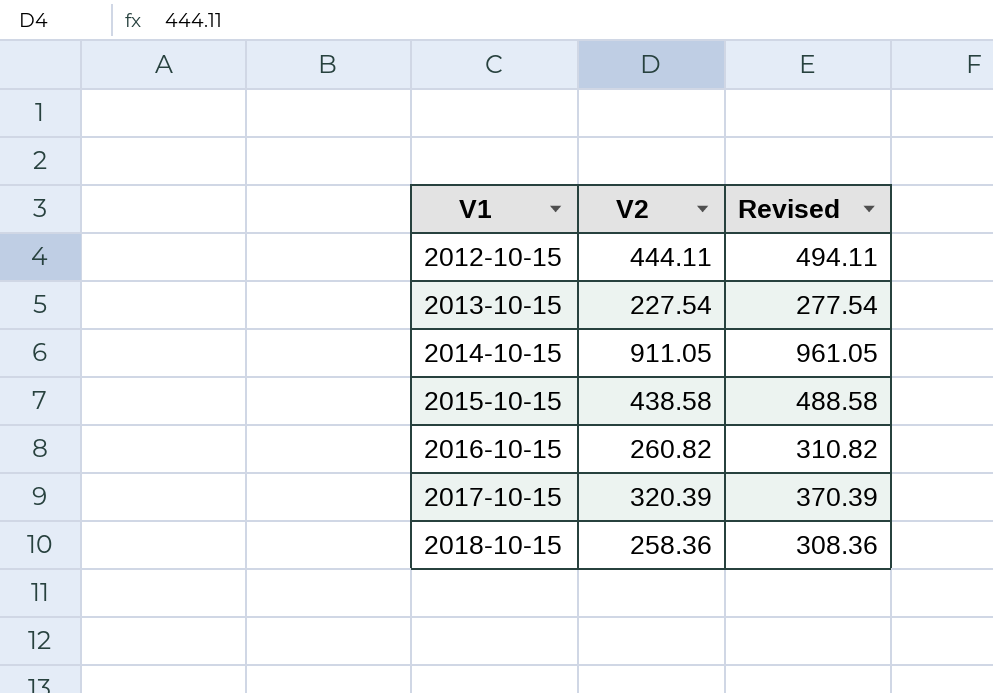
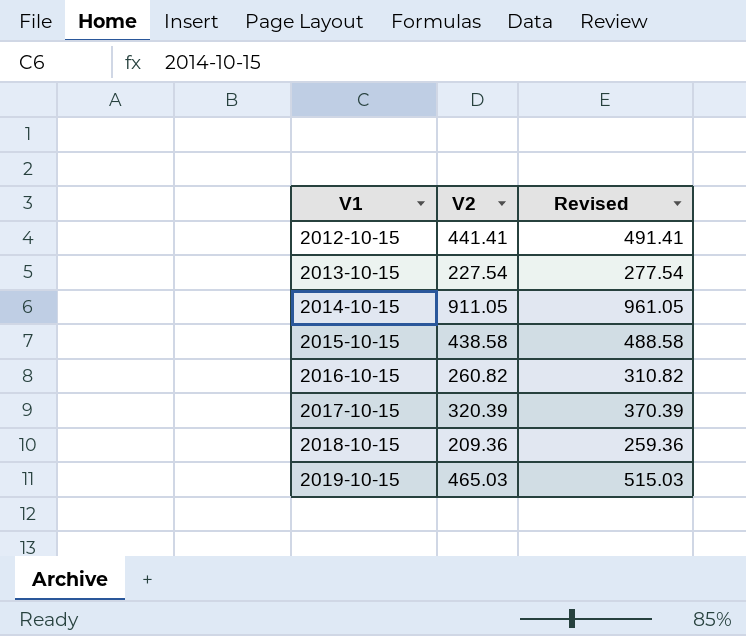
2012-10-15 | V2: 444.11 -> 441.41
2012-10-15 | Revised: 494.11 -> 491.41
2018-10-15 | V2: 258.36 -> 209.36
2018-10-15 | Revised: 308.36 -> 259.36
row 2019-10-15: none -> 465.03 | 515.03

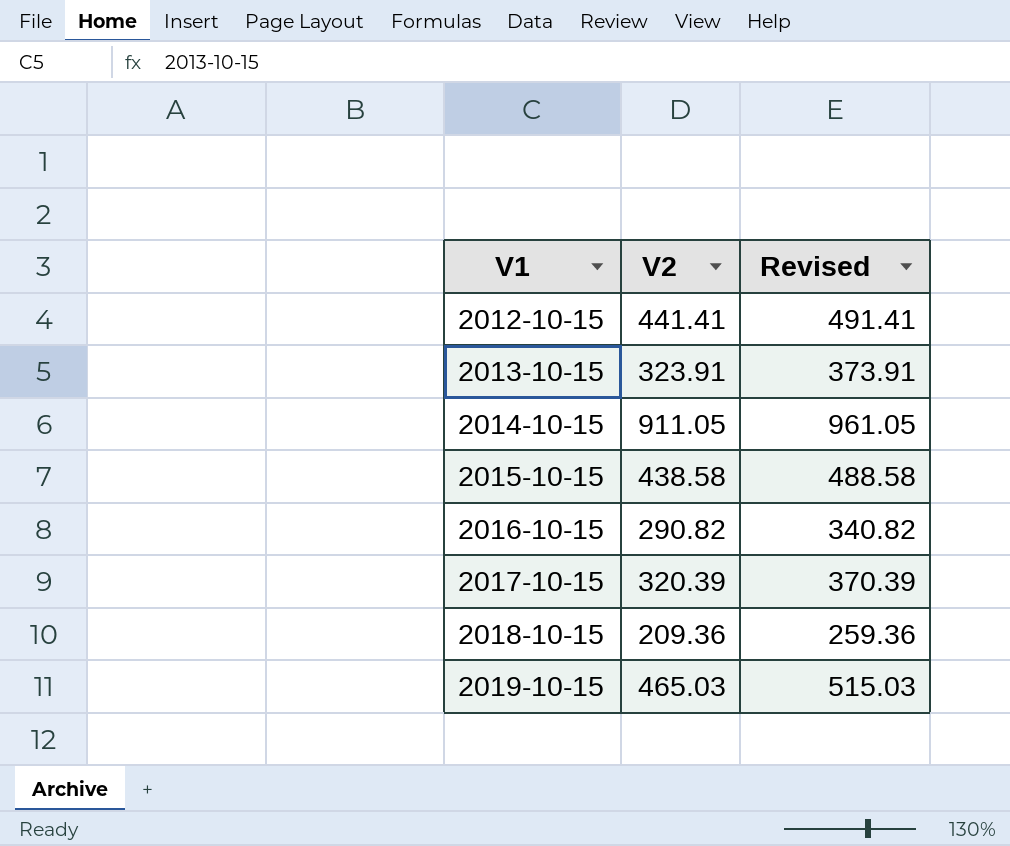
2013-10-15 | V2: 227.54 -> 323.91
2013-10-15 | Revised: 277.54 -> 373.91
2016-10-15 | V2: 260.82 -> 290.82
2016-10-15 | Revised: 310.82 -> 340.82

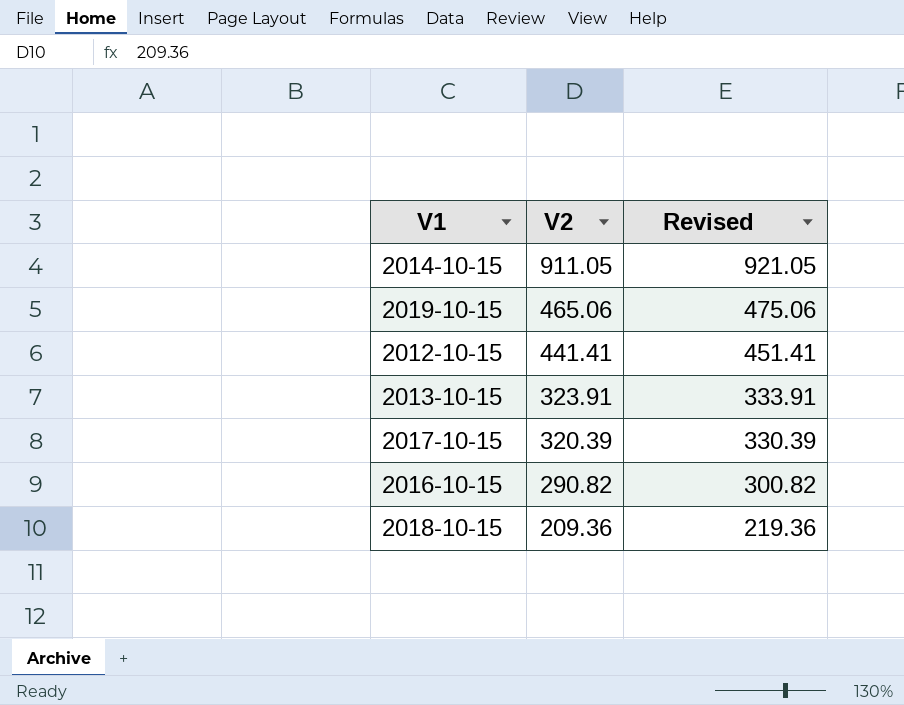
row order: V1 ascending -> V2 descending
column Revised | formula: [V2] + 50 -> [V2] + 10
row 2015-10-15: 438.58 | 488.58 -> none
2019-10-15 | V2: 465.03 -> 465.06

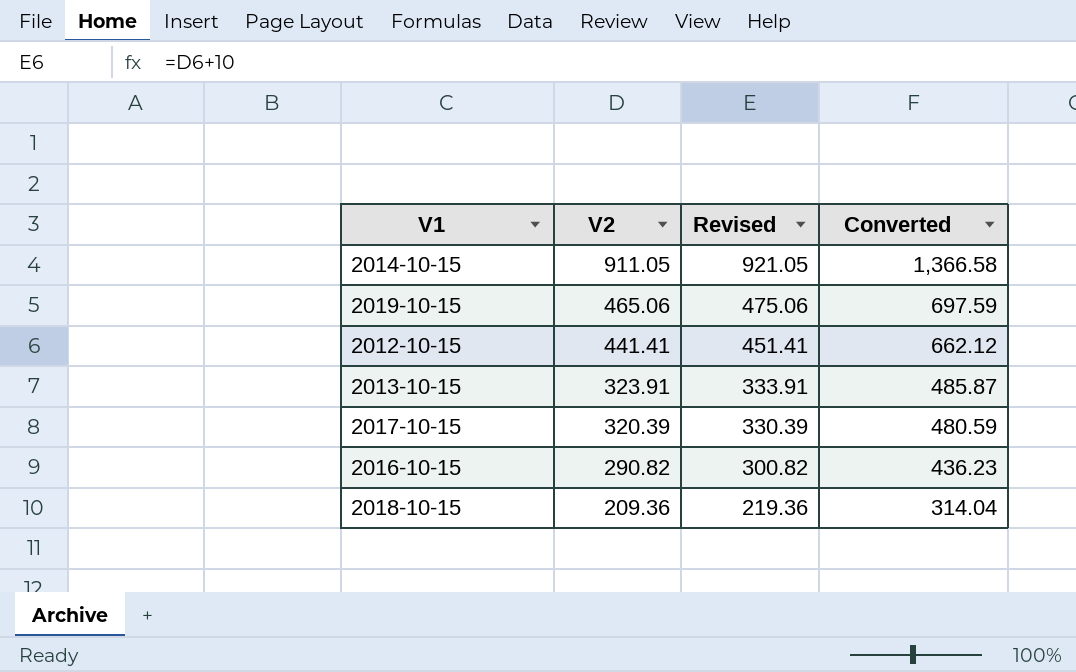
column Converted | formula: none -> [V2] * 1.5

